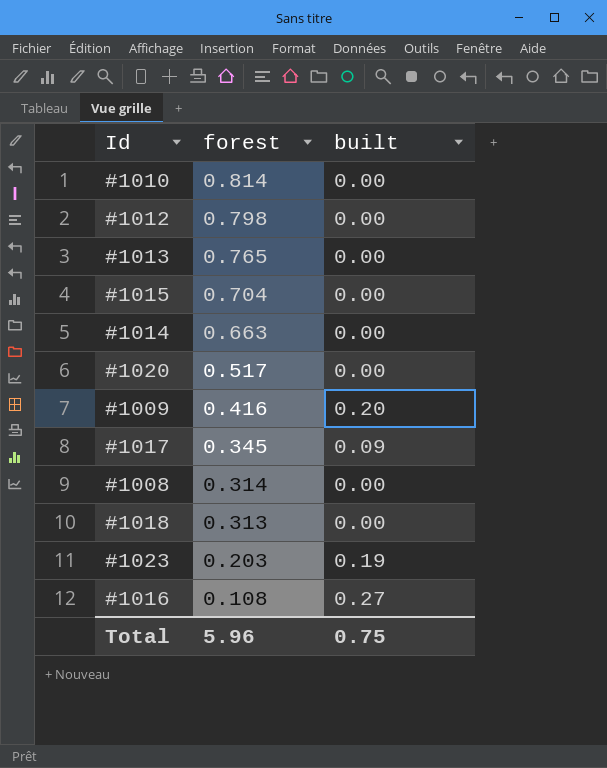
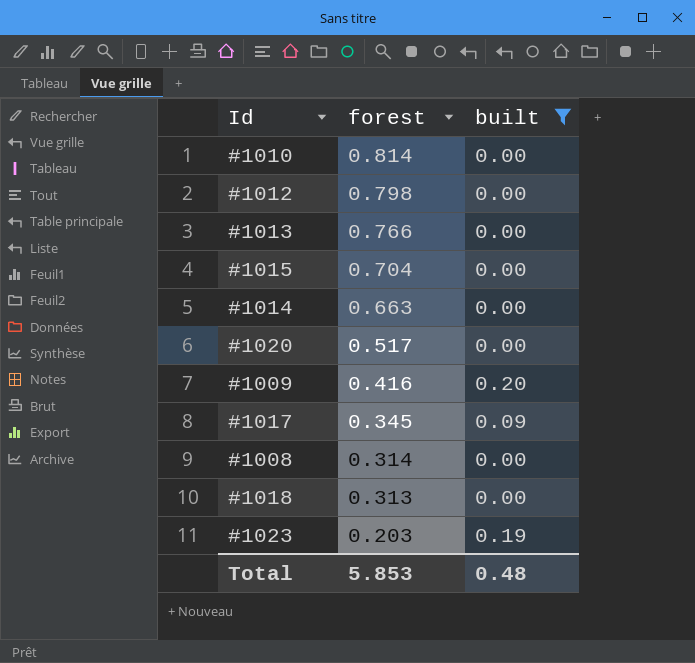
filter: none -> built != 0.27
#1013 | forest: 0.765 -> 0.766
Total | forest: 5.96 -> 5.853
Total | built: 0.75 -> 0.48

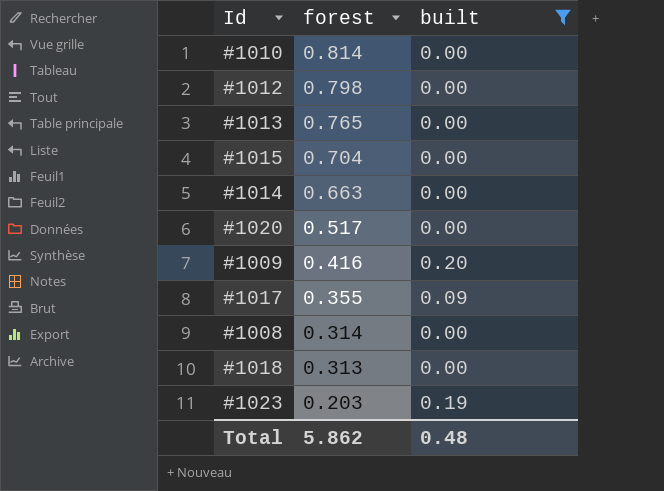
#1013 | forest: 0.766 -> 0.765
#1017 | forest: 0.345 -> 0.355
Total | forest: 5.853 -> 5.862

